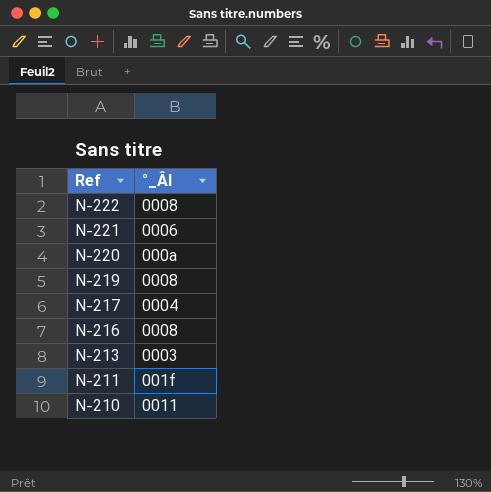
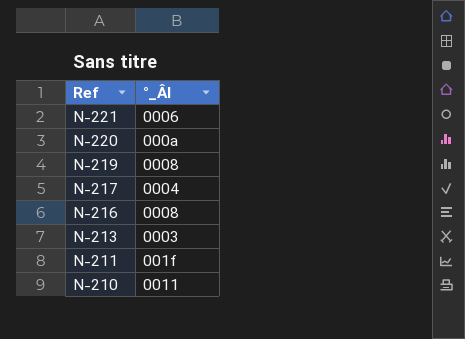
row N-222: 0008 -> none

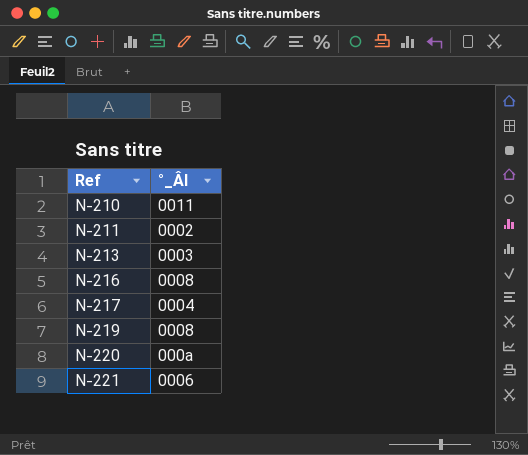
row order: Ref descending -> Ref ascending
N-211 | °_ÂI: 001f -> 0002

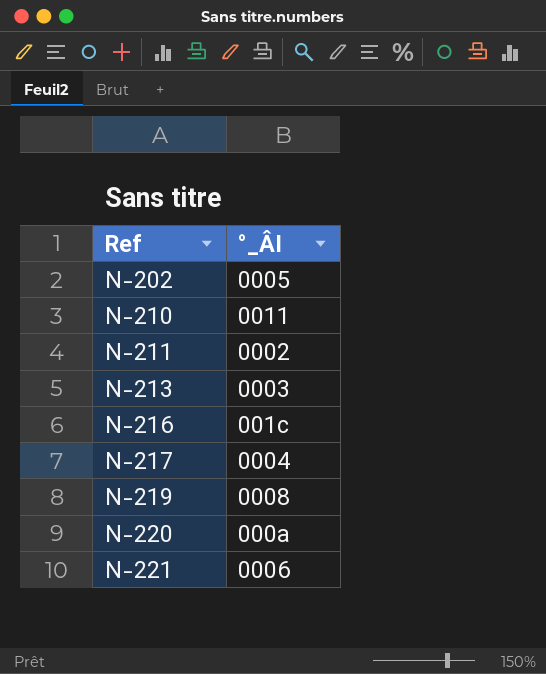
row N-202: none -> 0005
N-216 | °_ÂI: 0008 -> 001c

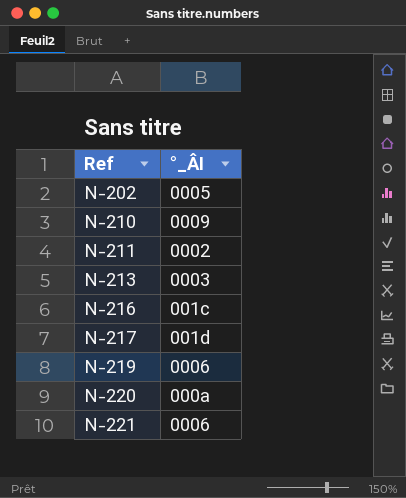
N-210 | °_ÂI: 0011 -> 0009
N-217 | °_ÂI: 0004 -> 001d
N-219 | °_ÂI: 0008 -> 0006

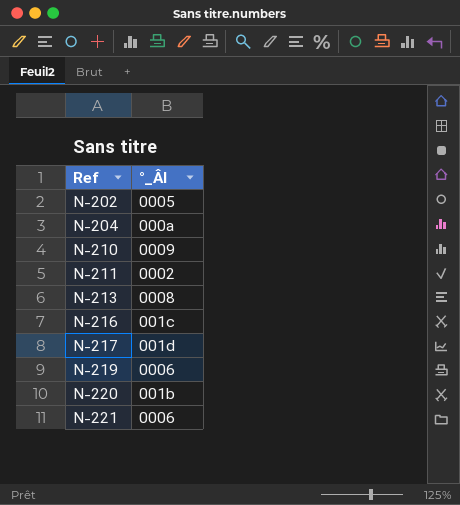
row N-204: none -> 000a
N-213 | °_ÂI: 0003 -> 0008
N-220 | °_ÂI: 000a -> 001b

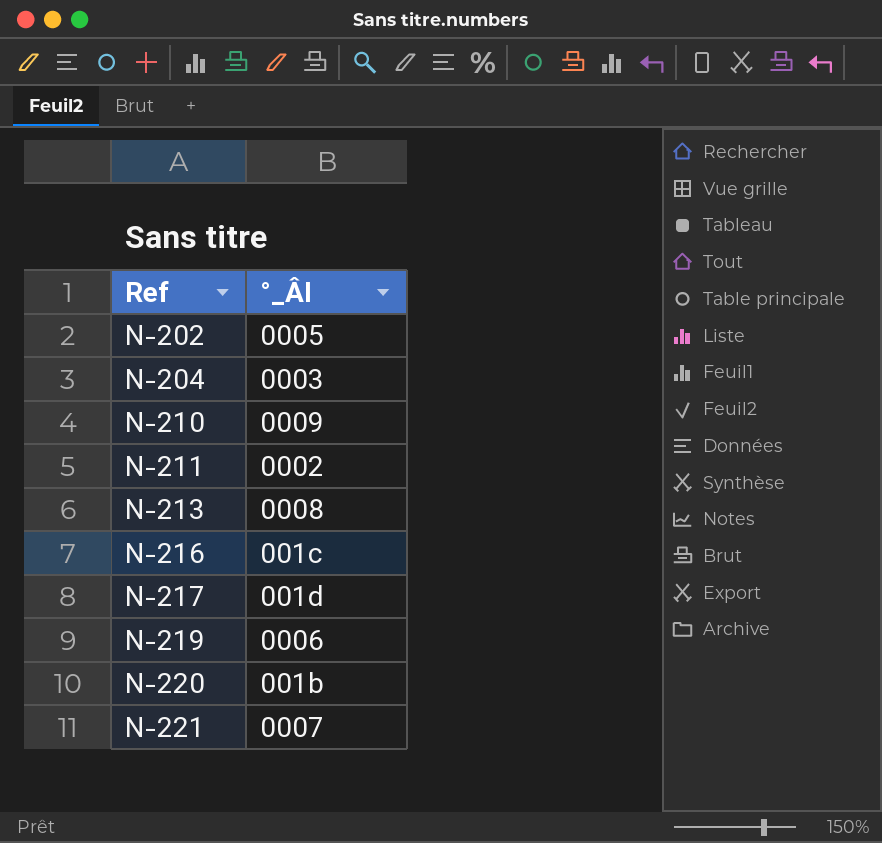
N-204 | °_ÂI: 000a -> 0003
N-221 | °_ÂI: 0006 -> 0007

